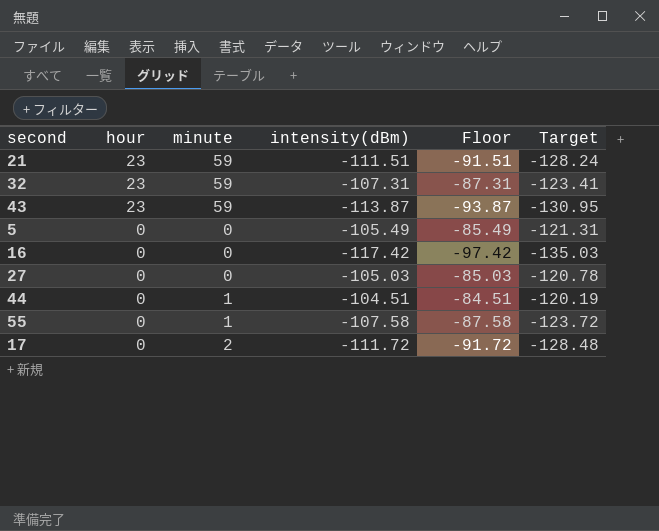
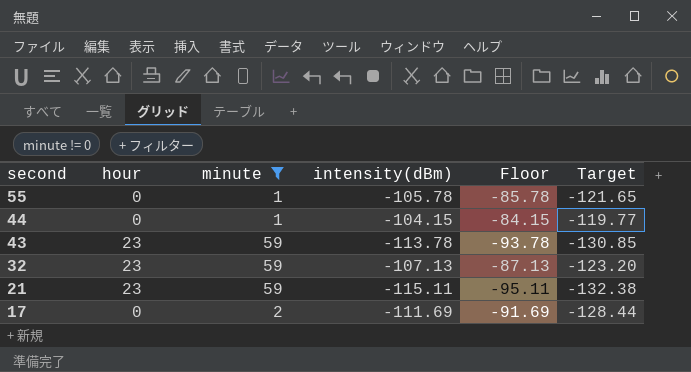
filter: none -> minute != 0
row order: hour descending -> second descending
55 | intensity(dBm): -107.58 -> -105.78
55 | Floor: -87.58 -> -85.78
55 | Target: -123.72 -> -121.65
44 | intensity(dBm): -104.51 -> -104.15
44 | Floor: -84.51 -> -84.15
44 | Target: -120.19 -> -119.77
43 | intensity(dBm): -113.87 -> -113.78
43 | Floor: -93.87 -> -93.78
43 | Target: -130.95 -> -130.85
32 | intensity(dBm): -107.31 -> -107.13
32 | Floor: -87.31 -> -87.13
32 | Target: -123.41 -> -123.20
21 | intensity(dBm): -111.51 -> -115.11
21 | Floor: -91.51 -> -95.11
21 | Target: -128.24 -> -132.38
17 | intensity(dBm): -111.72 -> -111.69
17 | Floor: -91.72 -> -91.69
17 | Target: -128.48 -> -128.44

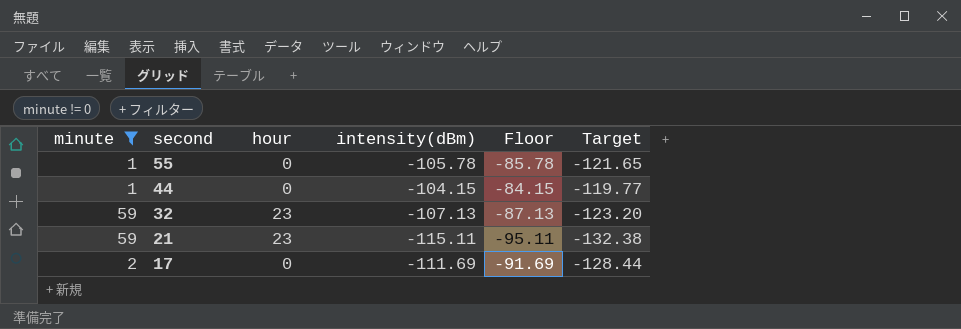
column minute | position: 3 -> 1
row 43: 23 | 59 | -113.78 | -93.78 | -130.85 -> none

